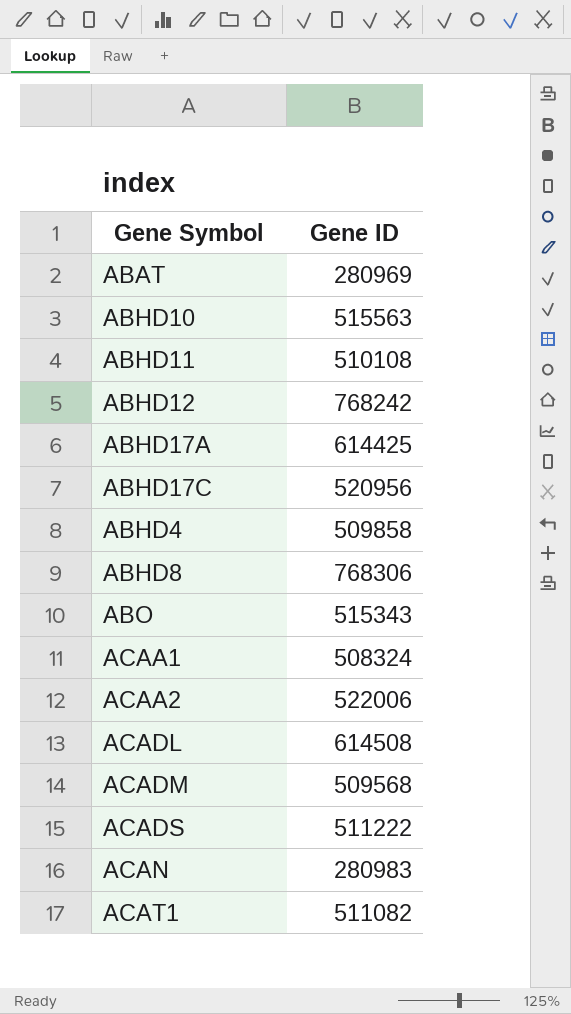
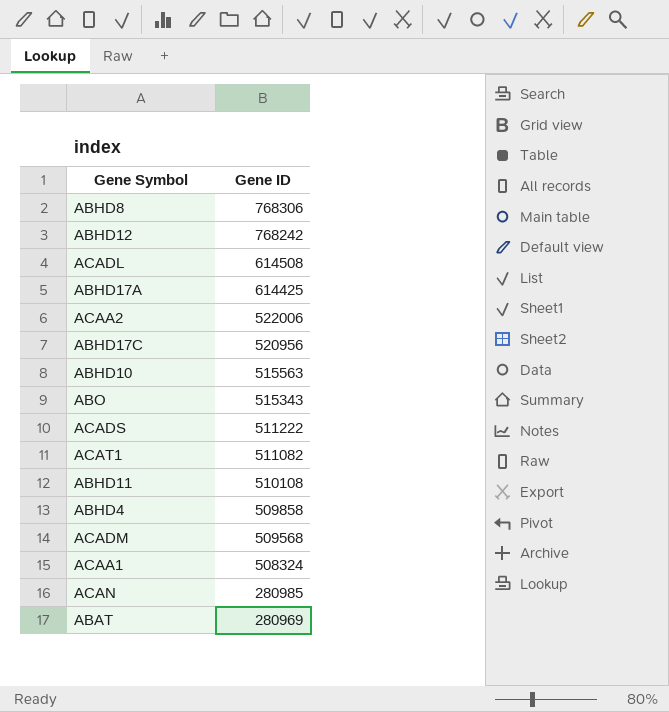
row order: none -> Gene ID descending
ACAN | Gene ID: 280983 -> 280985

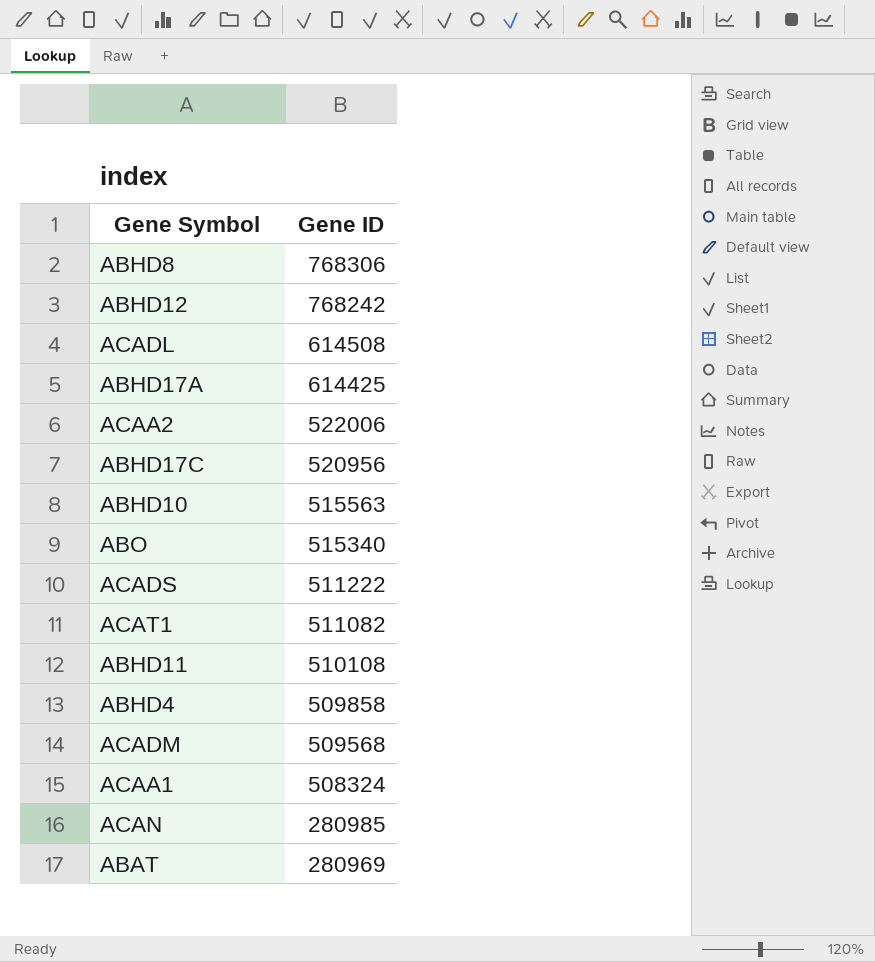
ABO | Gene ID: 515343 -> 515340

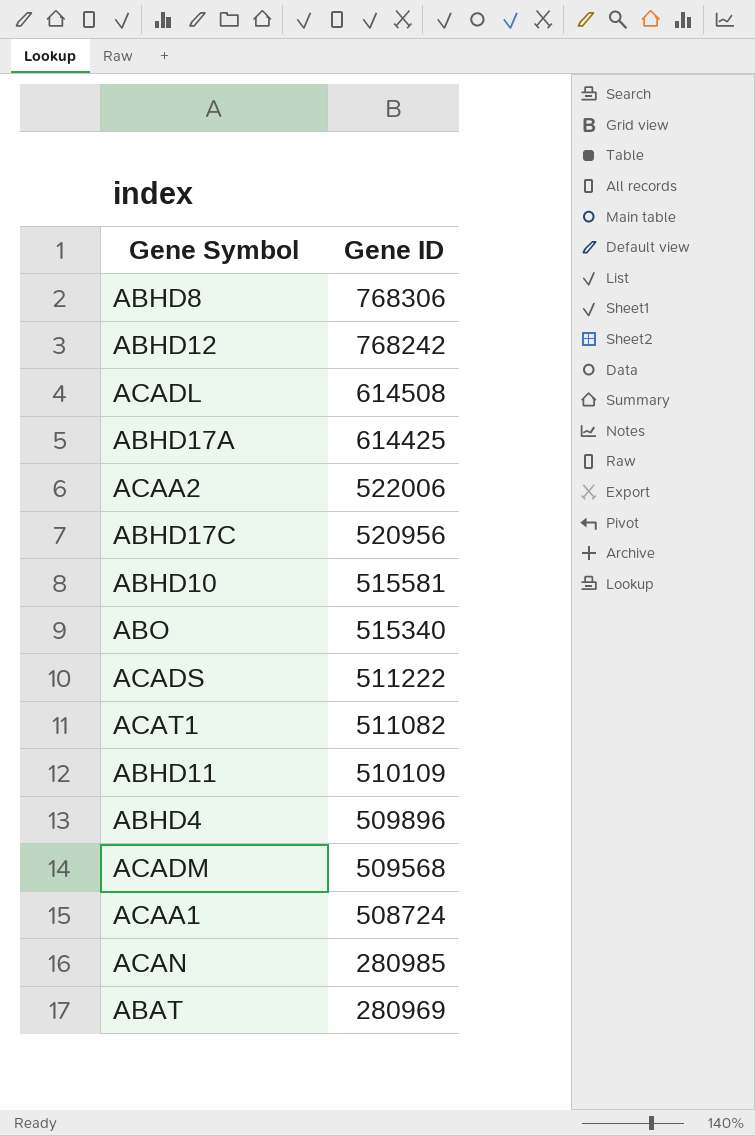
ABHD10 | Gene ID: 515563 -> 515581
ABHD11 | Gene ID: 510108 -> 510109
ABHD4 | Gene ID: 509858 -> 509896
ACAA1 | Gene ID: 508324 -> 508724

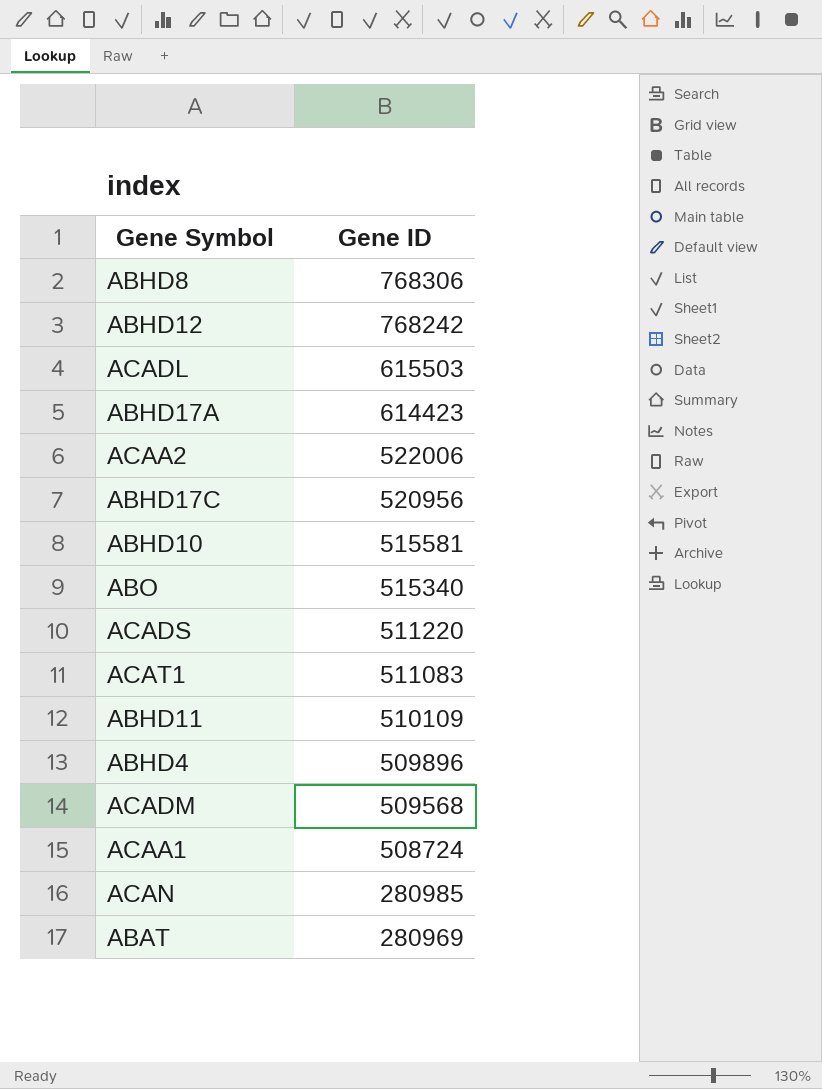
ACADL | Gene ID: 614508 -> 615503
ABHD17A | Gene ID: 614425 -> 614423
ACADS | Gene ID: 511222 -> 511220
ACAT1 | Gene ID: 511082 -> 511083

